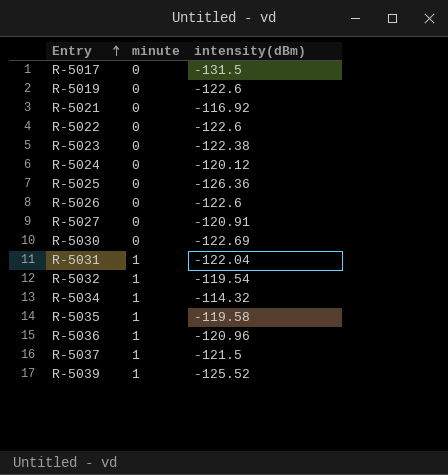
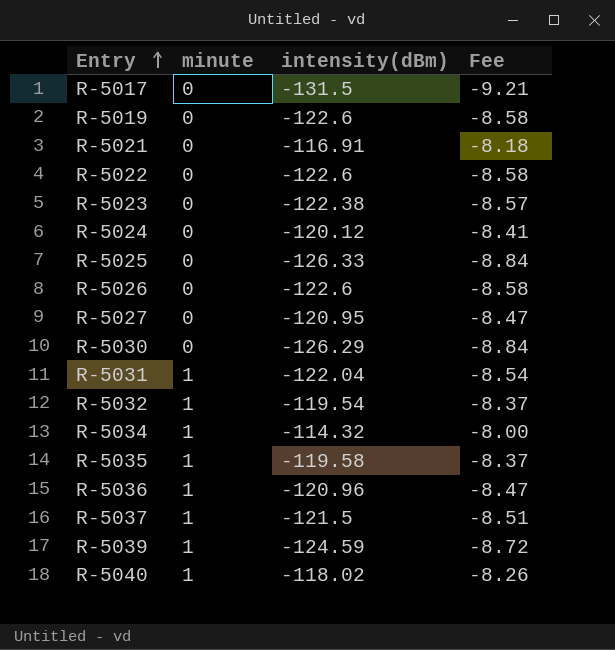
column Fee | formula: none -> [intensity(dBm)] * 0.07
R-5021 | intensity(dBm): -116.92 -> -116.91
R-5025 | intensity(dBm): -126.36 -> -126.33
R-5027 | intensity(dBm): -120.91 -> -120.95
R-5030 | intensity(dBm): -122.69 -> -126.29
R-5039 | intensity(dBm): -125.52 -> -124.59
row R-5040: none -> 1 | -118.02 | -8.26

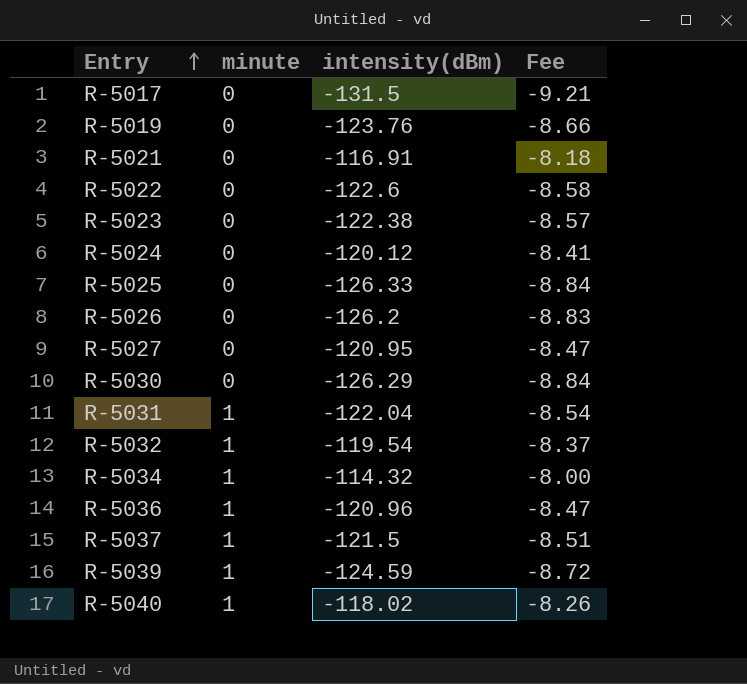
row R-5035: 1 | -119.58 | -8.37 -> none
R-5019 | intensity(dBm): -122.6 -> -123.76
R-5019 | Fee: -8.58 -> -8.66
R-5026 | intensity(dBm): -122.6 -> -126.2
R-5026 | Fee: -8.58 -> -8.83

